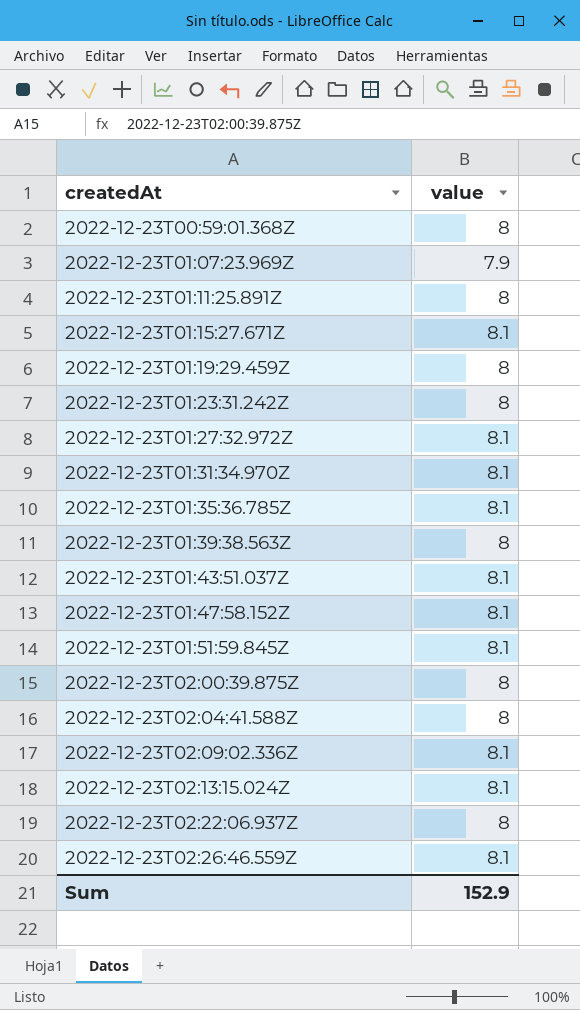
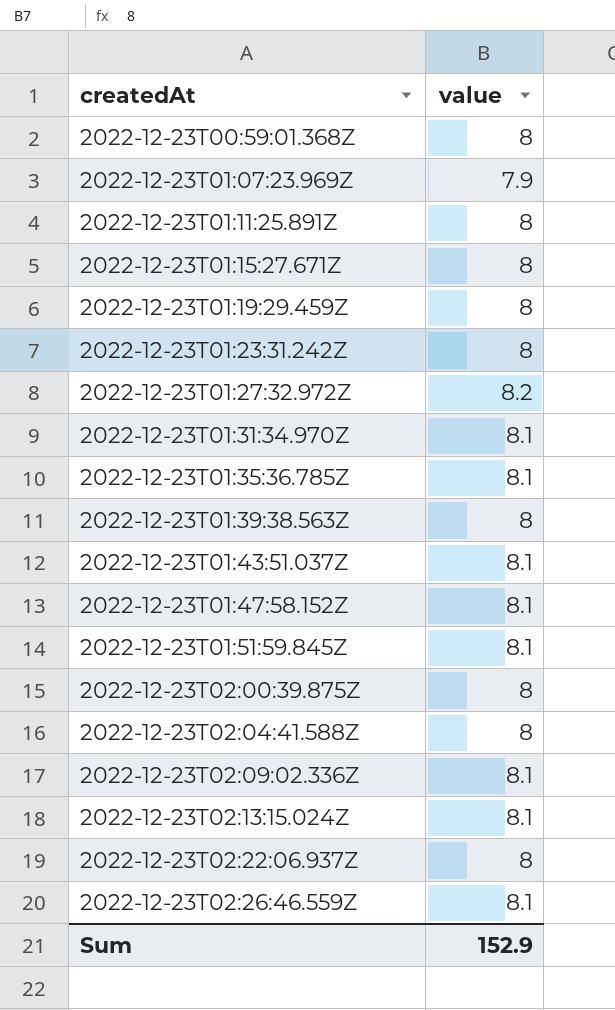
2022-12-23T01:15:27.671Z | value: 8.1 -> 8
2022-12-23T01:27:32.972Z | value: 8.1 -> 8.2

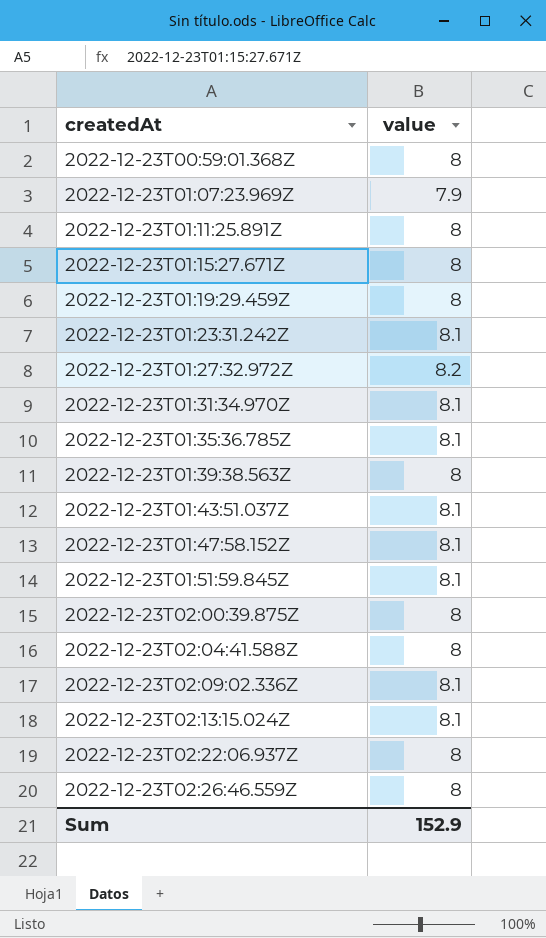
2022-12-23T01:23:31.242Z | value: 8 -> 8.1
2022-12-23T02:26:46.559Z | value: 8.1 -> 8

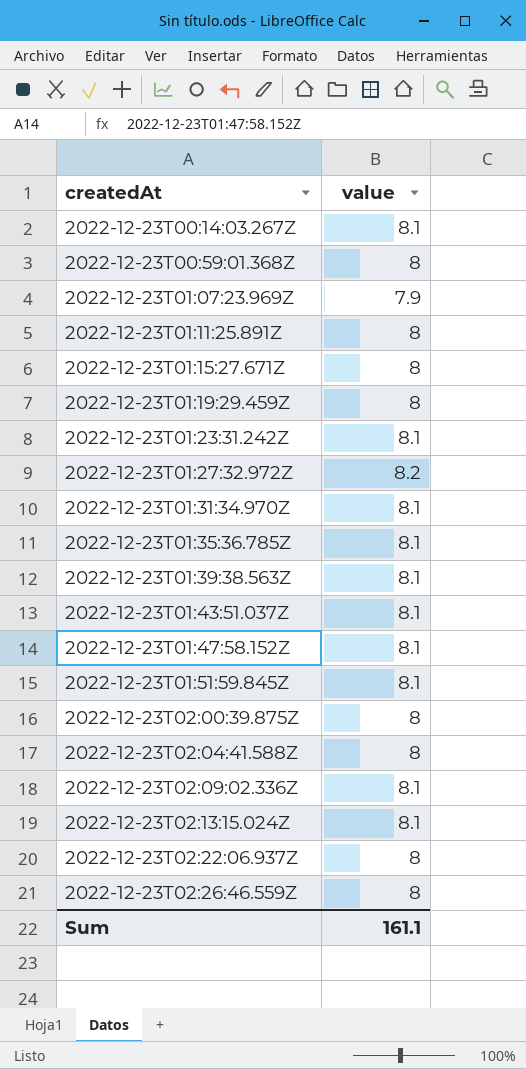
row 2022-12-23T00:14:03.267Z: none -> 8.1
2022-12-23T01:39:38.563Z | value: 8 -> 8.1
Sum | value: 152.9 -> 161.1

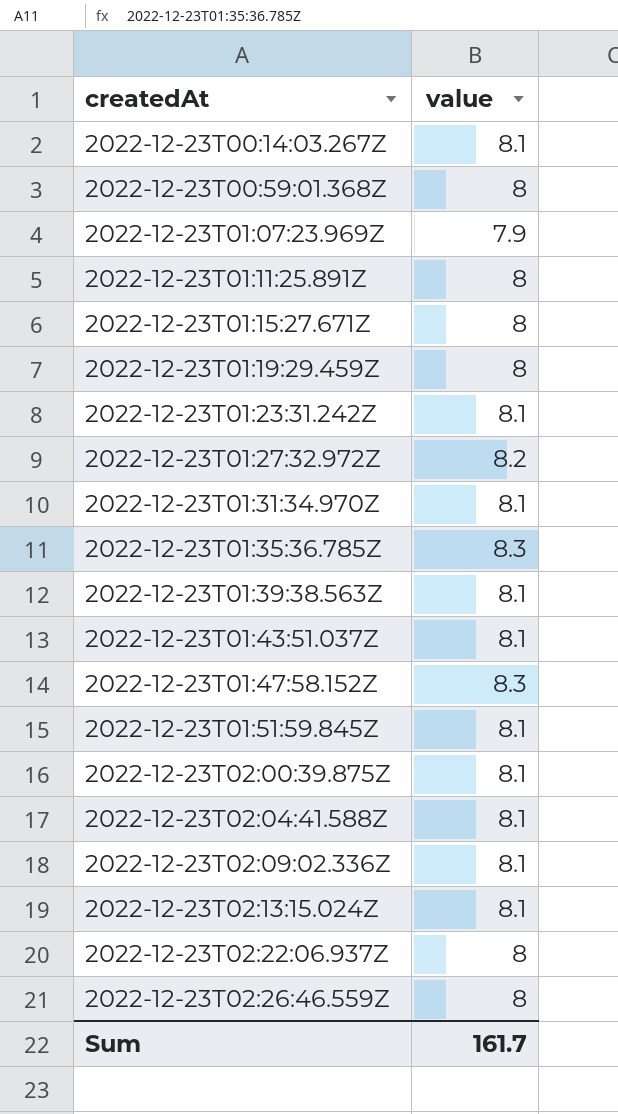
2022-12-23T01:35:36.785Z | value: 8.1 -> 8.3
2022-12-23T01:47:58.152Z | value: 8.1 -> 8.3
2022-12-23T02:00:39.875Z | value: 8 -> 8.1
2022-12-23T02:04:41.588Z | value: 8 -> 8.1
Sum | value: 161.1 -> 161.7

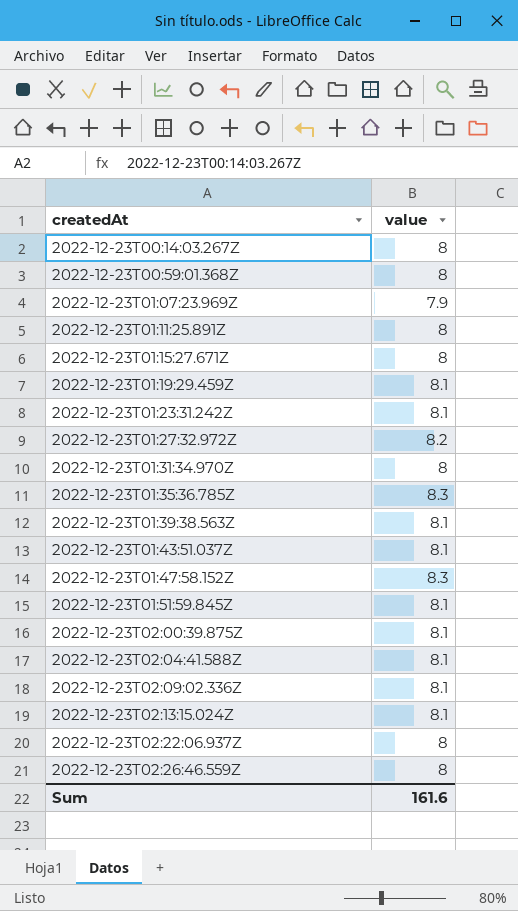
2022-12-23T00:14:03.267Z | value: 8.1 -> 8
2022-12-23T01:19:29.459Z | value: 8 -> 8.1
2022-12-23T01:31:34.970Z | value: 8.1 -> 8
Sum | value: 161.7 -> 161.6

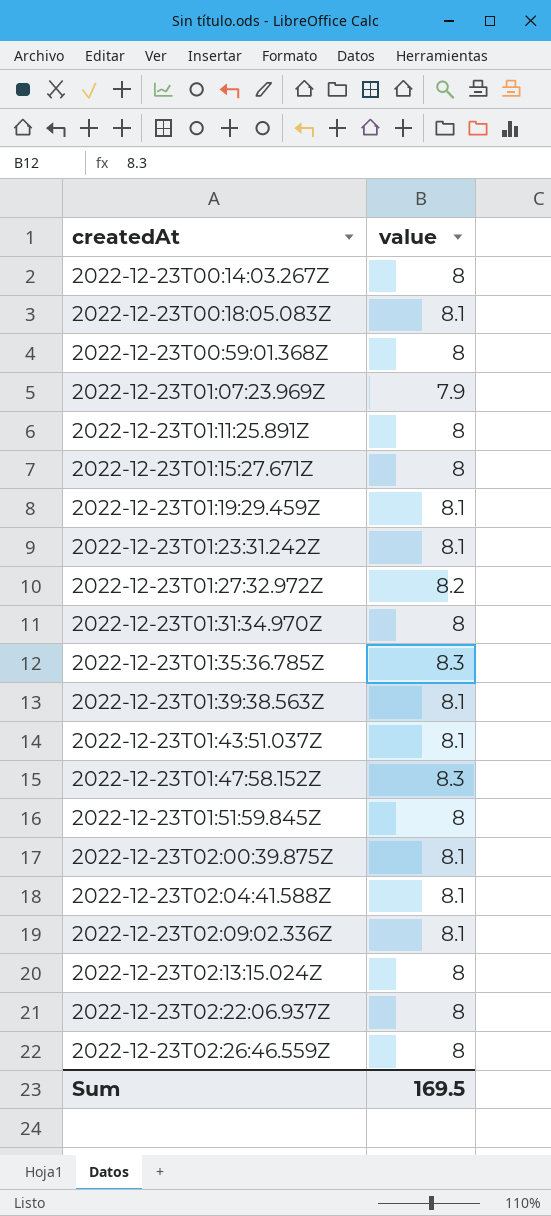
row 2022-12-23T00:18:05.083Z: none -> 8.1
2022-12-23T01:51:59.845Z | value: 8.1 -> 8
2022-12-23T02:13:15.024Z | value: 8.1 -> 8
Sum | value: 161.6 -> 169.5

